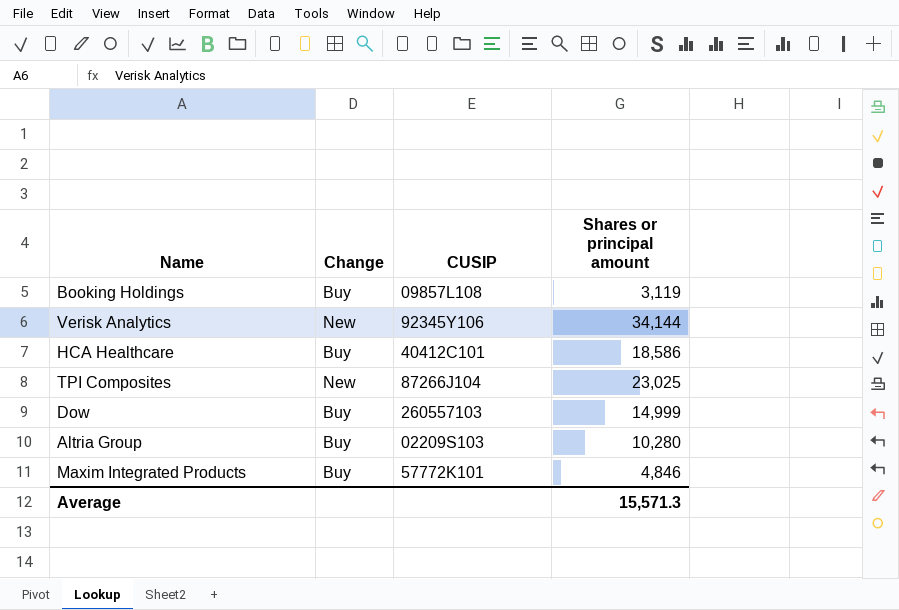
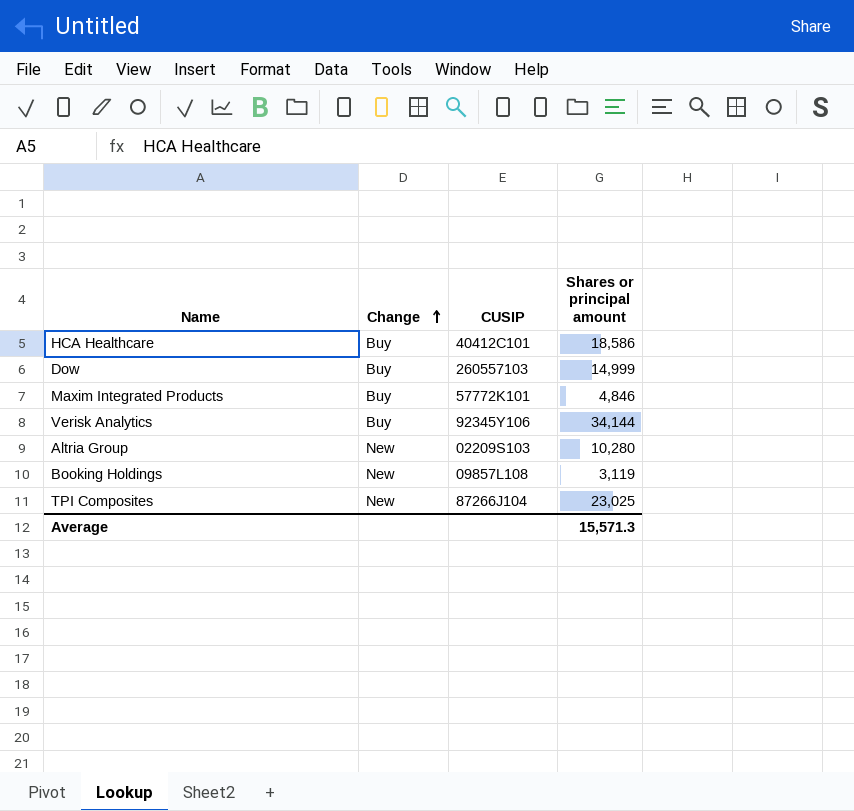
row order: none -> Change ascending
Verisk Analytics | Change: New -> Buy
Altria Group | Change: Buy -> New
Booking Holdings | Change: Buy -> New

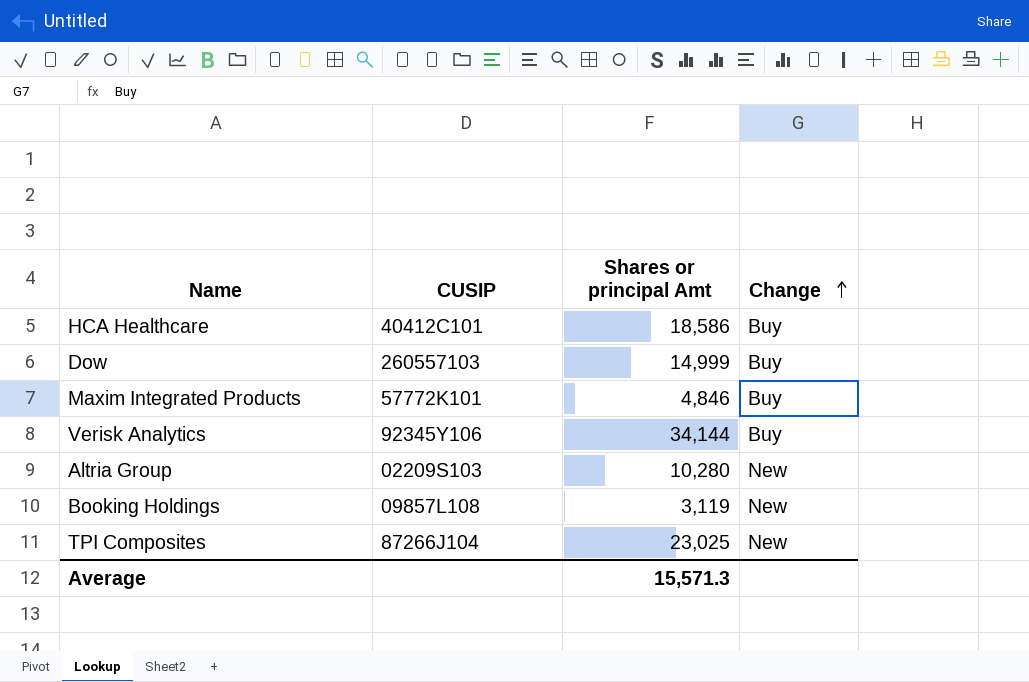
column name: Shares or principal amount -> Shares or principal Amt
column Change | position: 2 -> 4

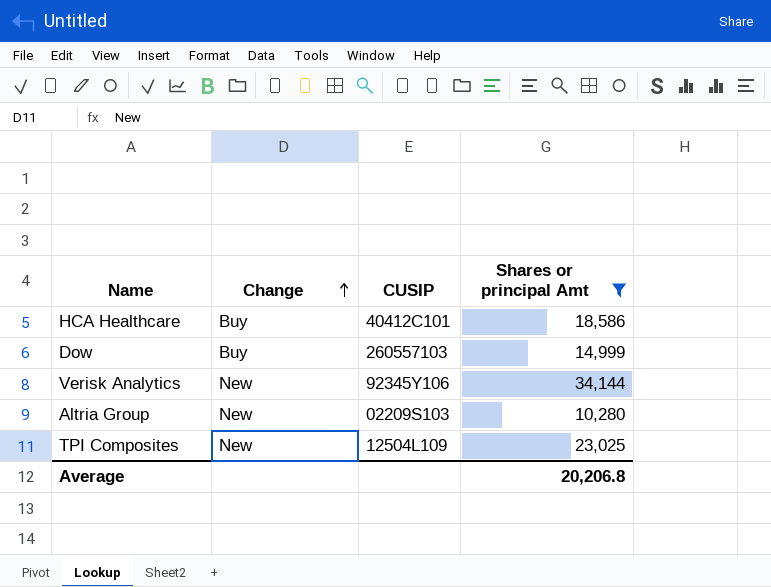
filter: none -> Shares or principal Amt >= 10,280
column Change | position: 4 -> 2
Verisk Analytics | Change: Buy -> New
TPI Composites | CUSIP: 87266J104 -> 12504L109
Average | Shares or principal Amt: 15,571.3 -> 20,206.8

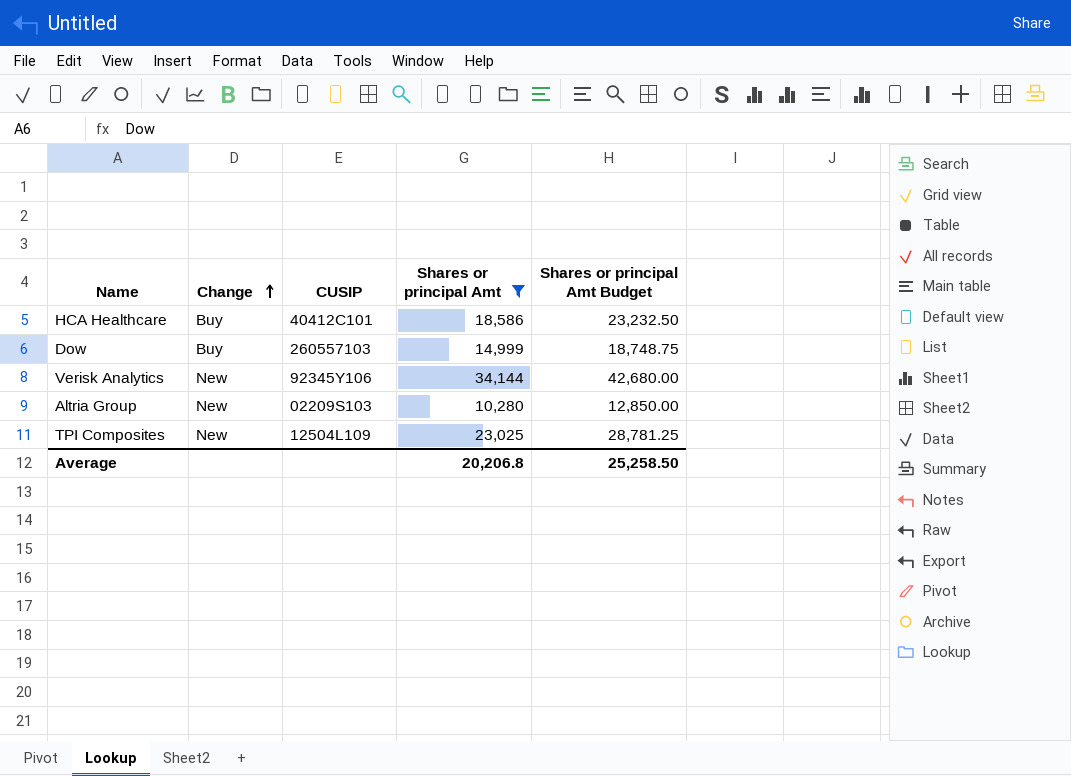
column Shares or principal Amt Budget | formula: none -> [Shares or principal Amt] * 1.25

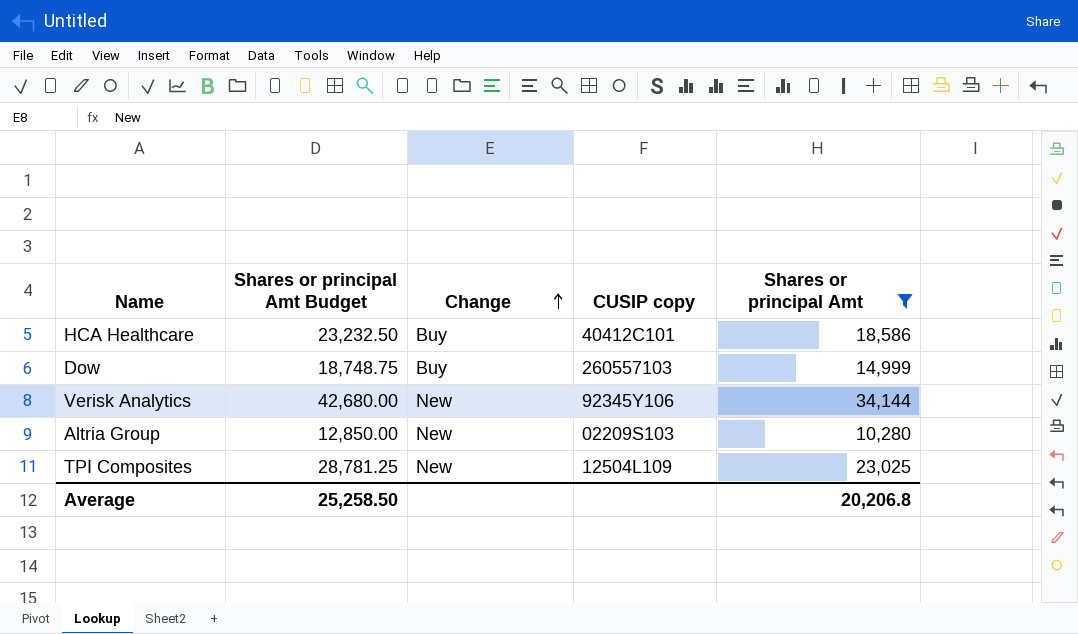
column Shares or principal Amt Budget | position: 5 -> 2
column name: CUSIP -> CUSIP copy

